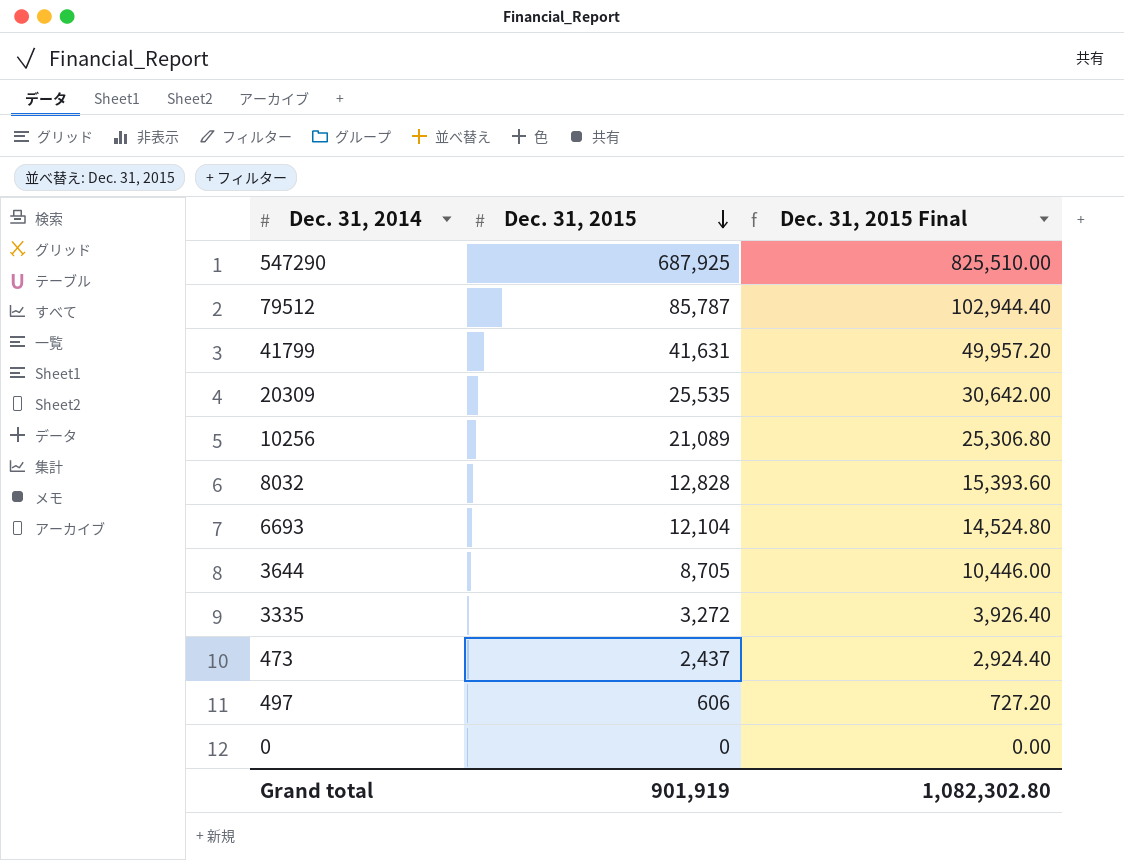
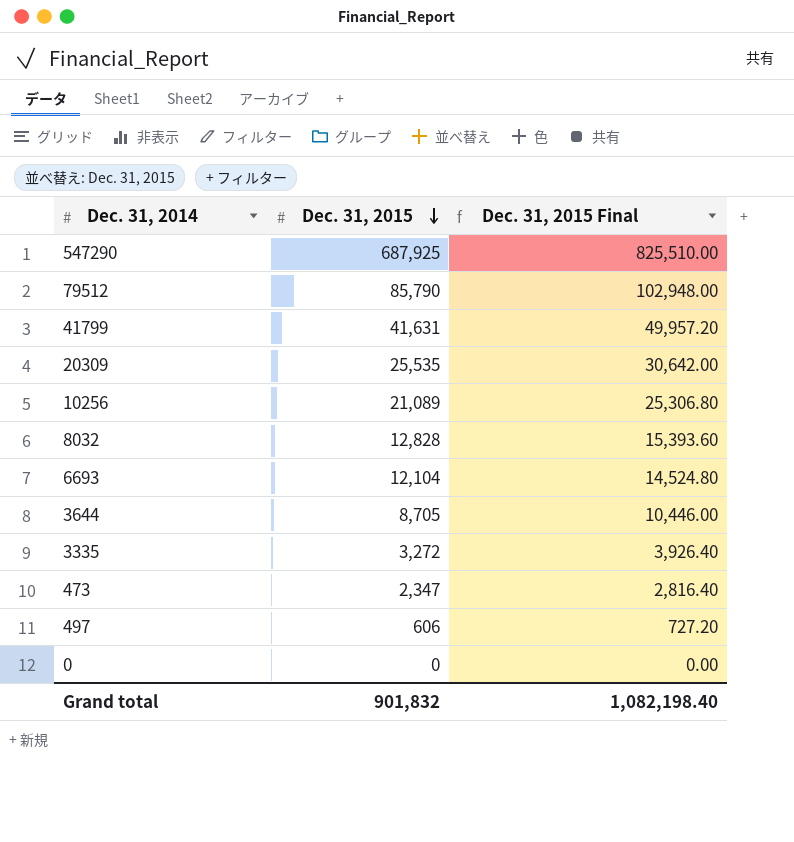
79512 | Dec. 31, 2015: 85,787 -> 85,790
79512 | Dec. 31, 2015 Final: 102,944.40 -> 102,948.00
473 | Dec. 31, 2015: 2,437 -> 2,347
473 | Dec. 31, 2015 Final: 2,924.40 -> 2,816.40
Grand total | Dec. 31, 2015: 901,919 -> 901,832
Grand total | Dec. 31, 2015 Final: 1,082,302.80 -> 1,082,198.40

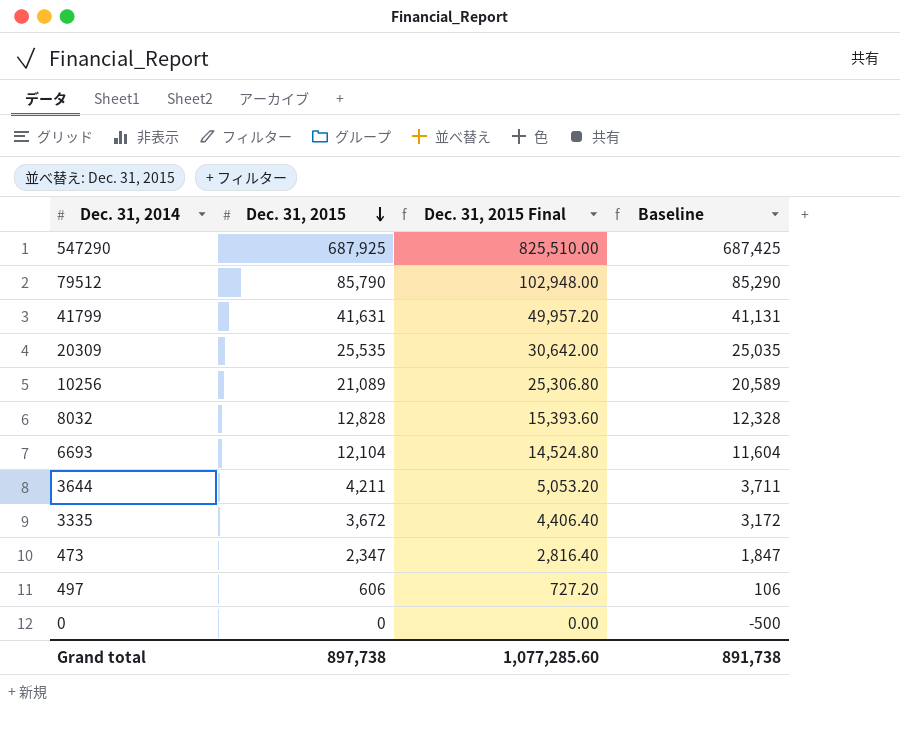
column Baseline | formula: none -> [Dec. 31, 2015] - 500
3644 | Dec. 31, 2015: 8,705 -> 4,211
3644 | Dec. 31, 2015 Final: 10,446.00 -> 5,053.20
3335 | Dec. 31, 2015: 3,272 -> 3,672
3335 | Dec. 31, 2015 Final: 3,926.40 -> 4,406.40
Grand total | Dec. 31, 2015: 901,832 -> 897,738
Grand total | Dec. 31, 2015 Final: 1,082,198.40 -> 1,077,285.60

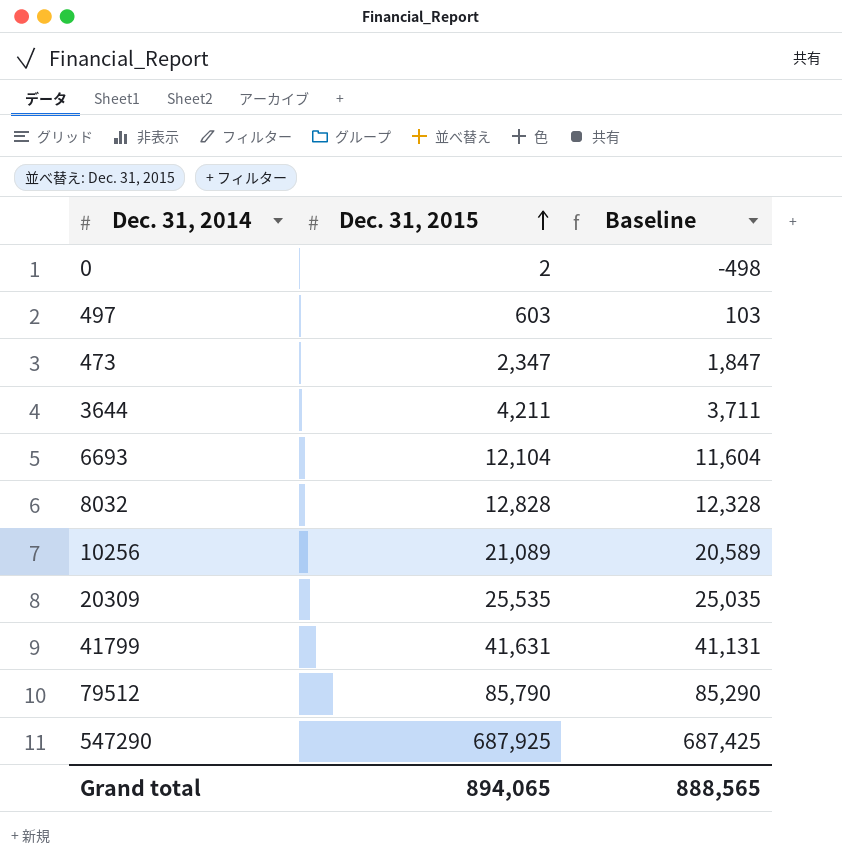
row order: Dec. 31, 2015 descending -> Dec. 31, 2015 ascending
column Dec. 31, 2015 Final | formula: [Dec. 31, 2015] * 1.2 -> none
row 3335: 3,672 | 4,406.40 | 3,172 -> none
0 | Dec. 31, 2015: 0 -> 2
0 | Baseline: -500 -> -498
497 | Dec. 31, 2015: 606 -> 603
497 | Baseline: 106 -> 103
Grand total | Dec. 31, 2015: 897,738 -> 894,065
Grand total | Baseline: 891,738 -> 888,565

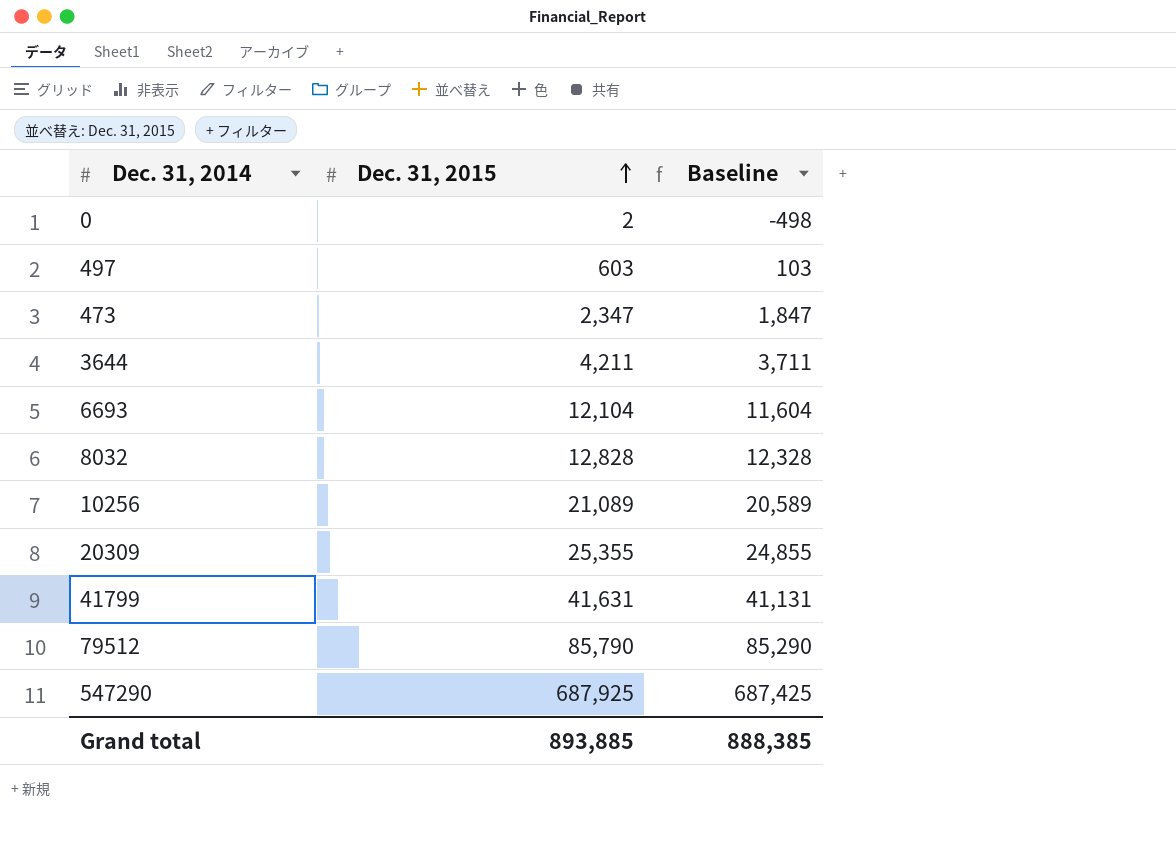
20309 | Dec. 31, 2015: 25,535 -> 25,355
20309 | Baseline: 25,035 -> 24,855
Grand total | Dec. 31, 2015: 894,065 -> 893,885
Grand total | Baseline: 888,565 -> 888,385

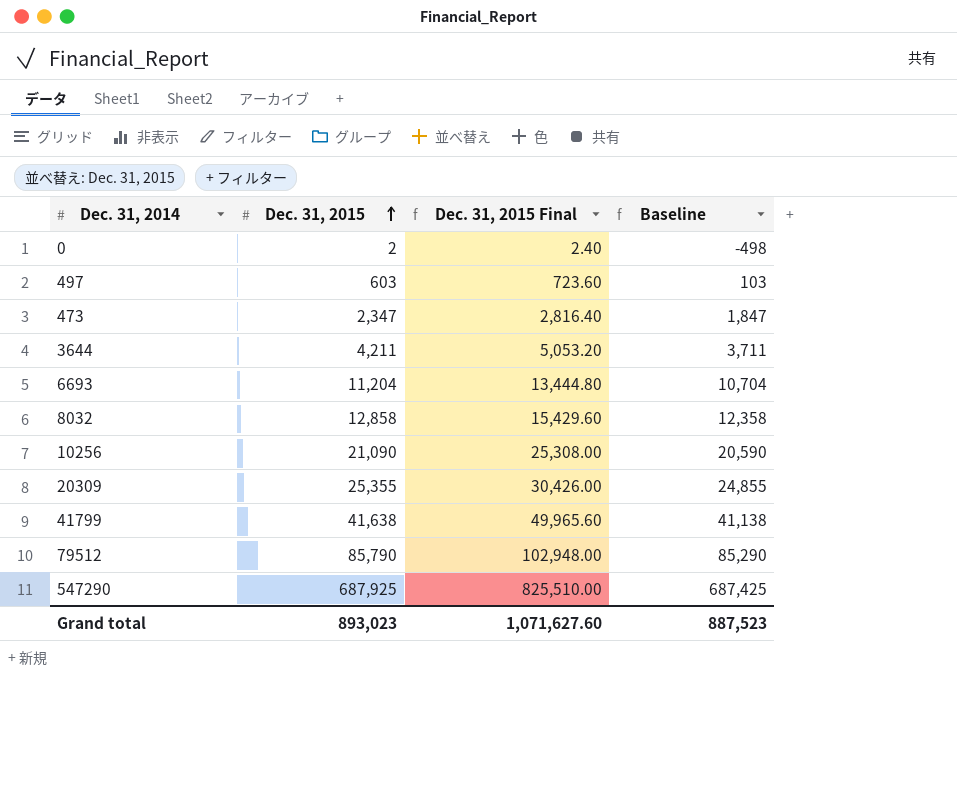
column Dec. 31, 2015 Final | formula: none -> [Dec. 31, 2015] * 1.2
6693 | Dec. 31, 2015: 12,104 -> 11,204
6693 | Baseline: 11,604 -> 10,704
8032 | Dec. 31, 2015: 12,828 -> 12,858
8032 | Baseline: 12,328 -> 12,358
10256 | Dec. 31, 2015: 21,089 -> 21,090
10256 | Baseline: 20,589 -> 20,590
41799 | Dec. 31, 2015: 41,631 -> 41,638
41799 | Baseline: 41,131 -> 41,138
Grand total | Dec. 31, 2015: 893,885 -> 893,023
Grand total | Baseline: 888,385 -> 887,523

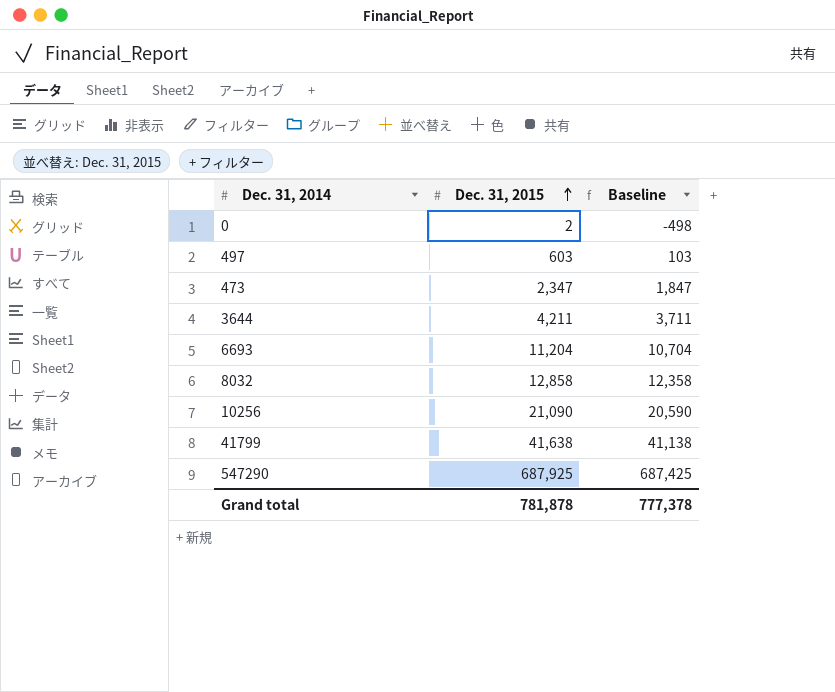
column Dec. 31, 2015 Final | formula: [Dec. 31, 2015] * 1.2 -> none
row 20309: 25,355 | 30,426.00 | 24,855 -> none
row 79512: 85,790 | 102,948.00 | 85,290 -> none
Grand total | Dec. 31, 2015: 893,023 -> 781,878
Grand total | Baseline: 887,523 -> 777,378

